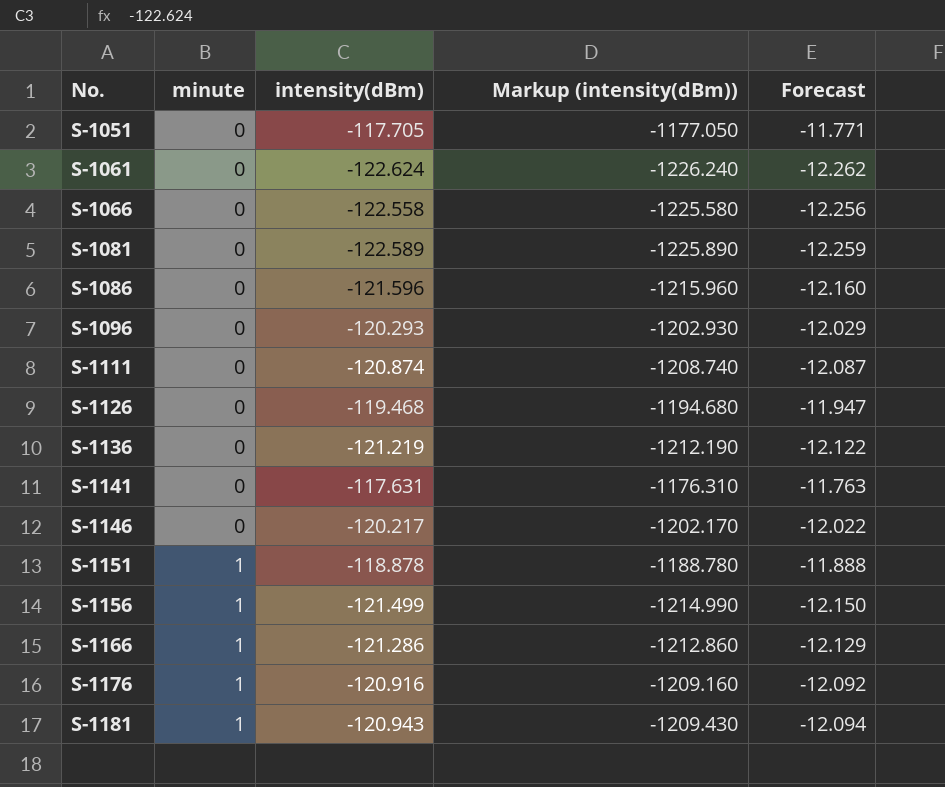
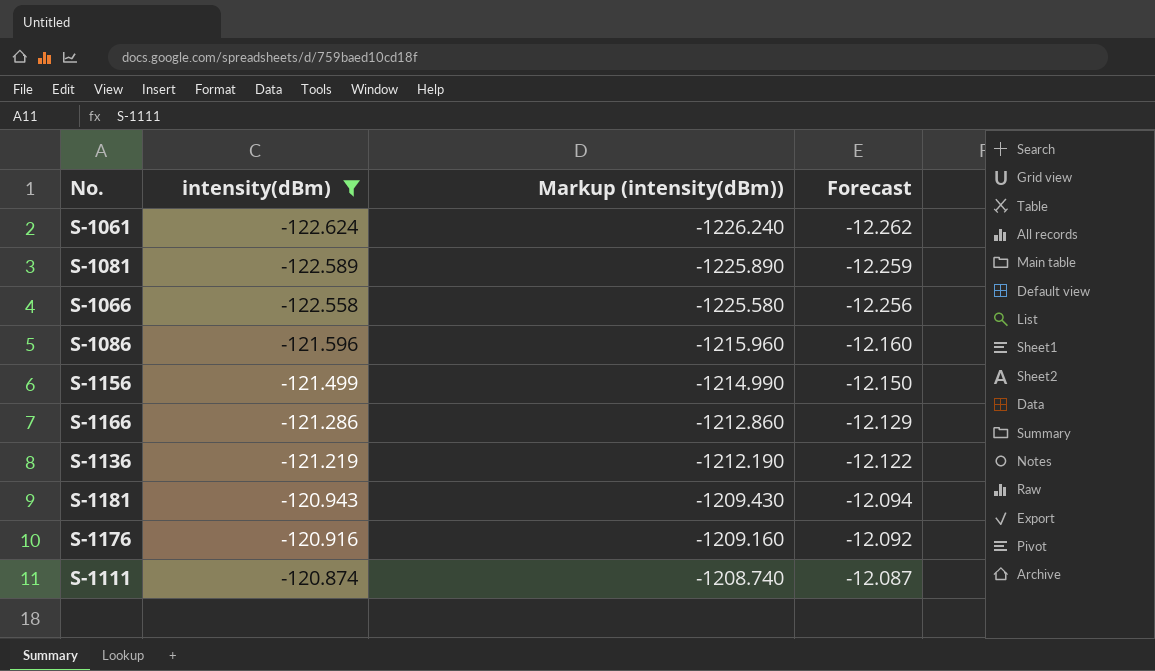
filter: none -> intensity(dBm) <= -120.874
row order: No. ascending -> intensity(dBm) ascending
column minute | position: 2 -> none

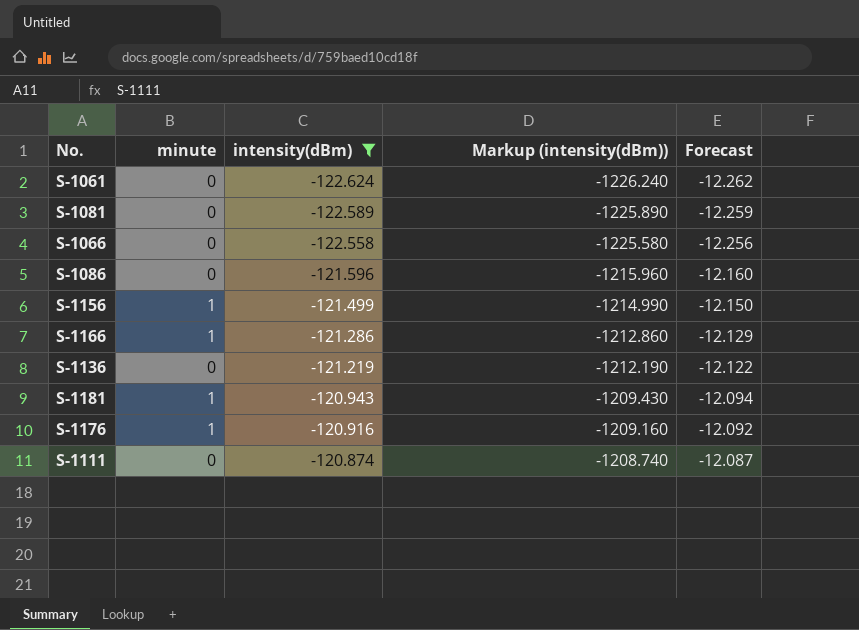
column minute | position: none -> 2

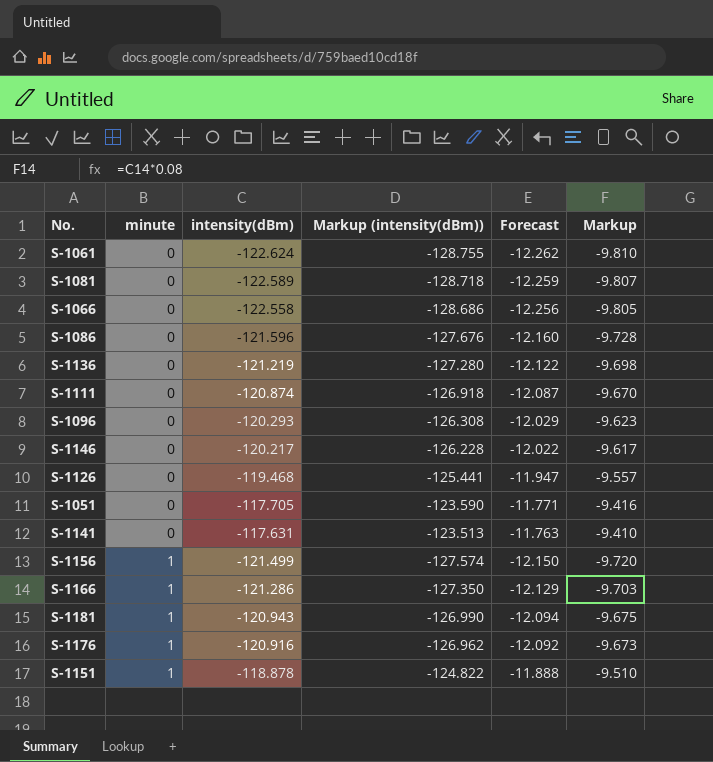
filter: intensity(dBm) <= -120.874 -> none
row order: intensity(dBm) ascending -> minute ascending
column Markup (intensity(dBm)) | formula: [intensity(dBm)] * 10 -> [intensity(dBm)] * 1.05
column Markup | formula: none -> [intensity(dBm)] * 0.08

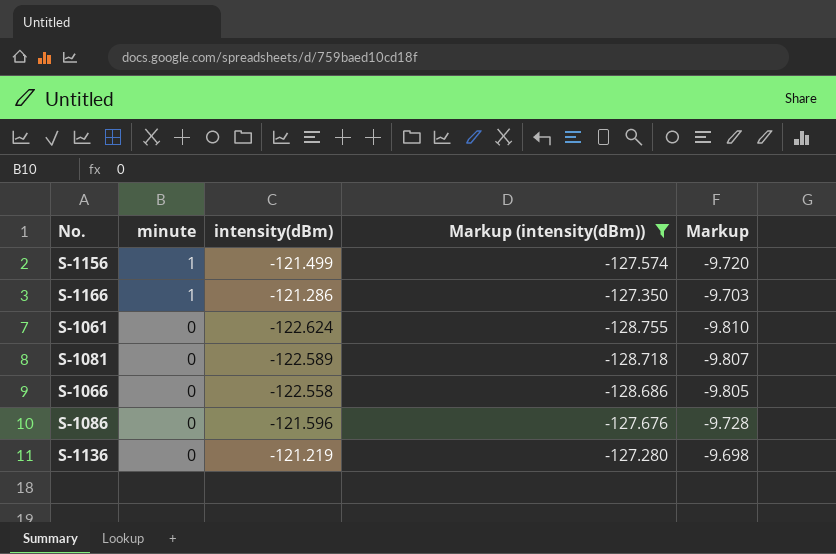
filter: none -> Markup (intensity(dBm)) <= -127.280
row order: minute ascending -> minute descending
column Forecast | formula: [intensity(dBm)] * 0.1 -> none

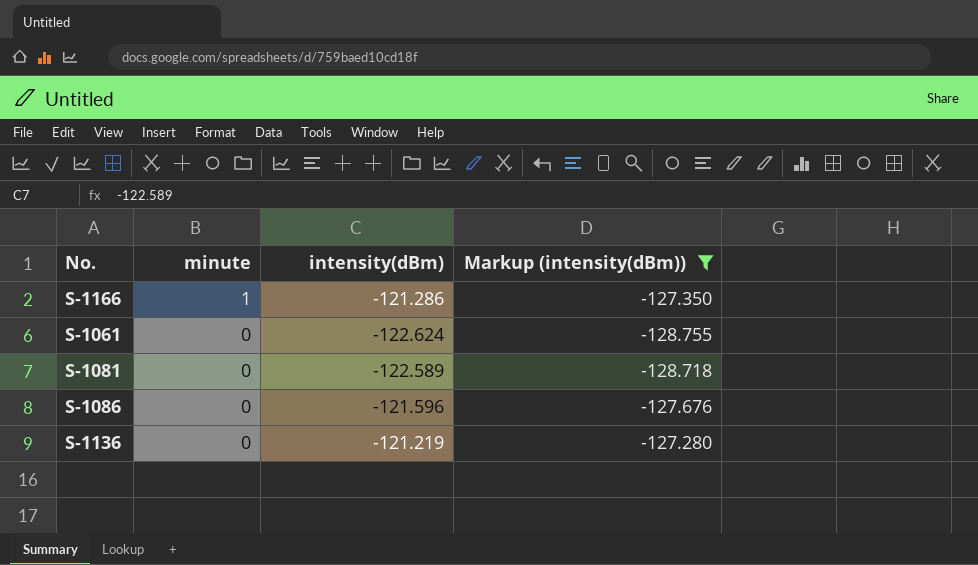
column Markup | formula: [intensity(dBm)] * 0.08 -> none
row S-1156: 1 | -121.499 | -127.574 | -9.720 -> none
row S-1066: 0 | -122.558 | -128.686 | -9.805 -> none

